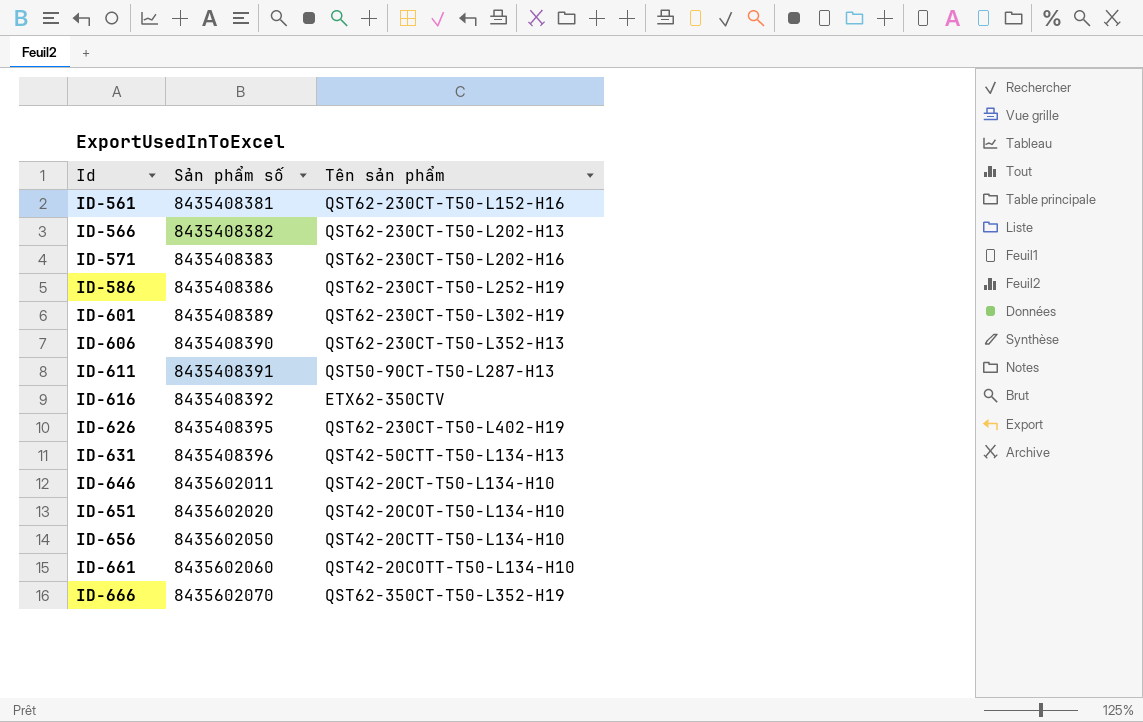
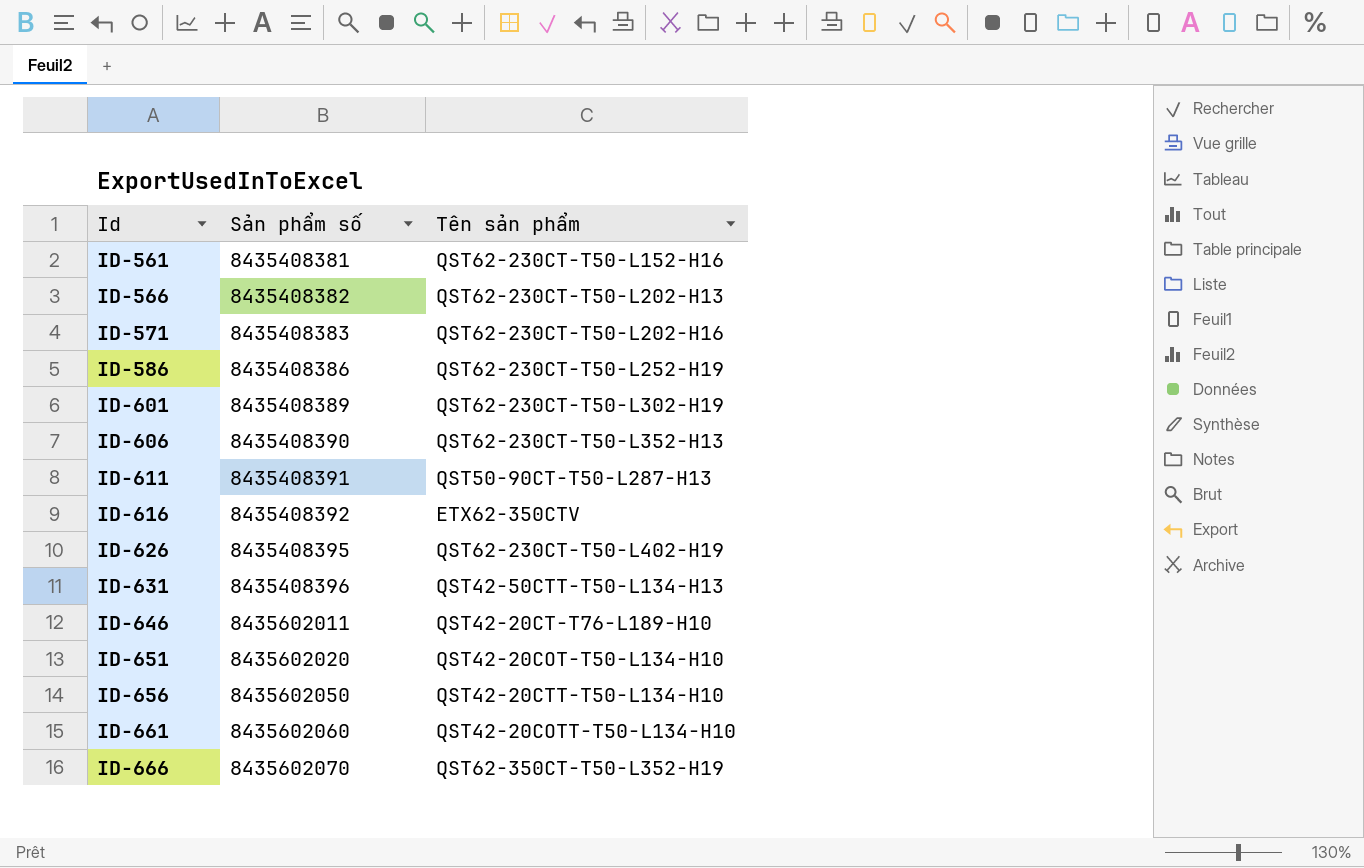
ID-646 | Tên sản phẩm: QST42-20CT-T50-L134-H10 -> QST42-20CT-T76-L189-H10

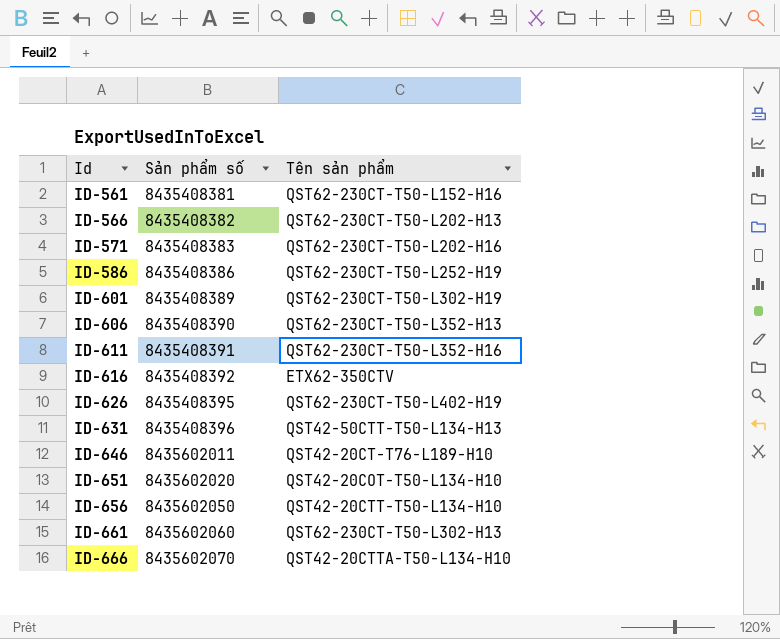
ID-611 | Tên sản phẩm: QST50-90CT-T50-L287-H13 -> QST62-230CT-T50-L352-H16
ID-661 | Tên sản phẩm: QST42-20COTT-T50-L134-H10 -> QST62-230CT-T50-L302-H13
ID-666 | Tên sản phẩm: QST62-350CT-T50-L352-H19 -> QST42-20CTTA-T50-L134-H10

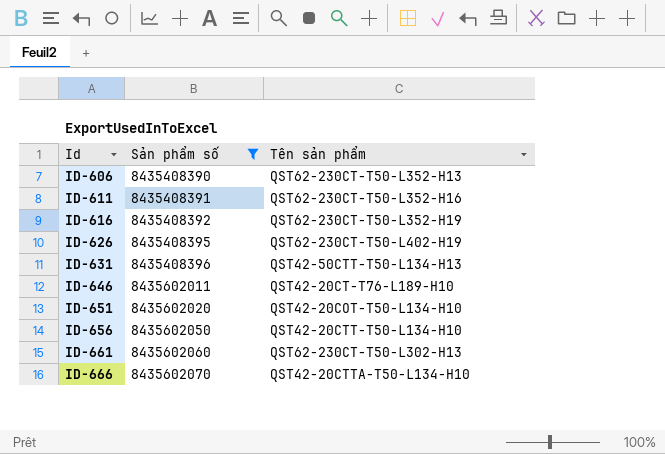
filter: none -> Sản phẩm số >= 8435408390
ID-616 | Tên sản phẩm: ETX62-350CTV -> QST62-230CT-T50-L352-H19

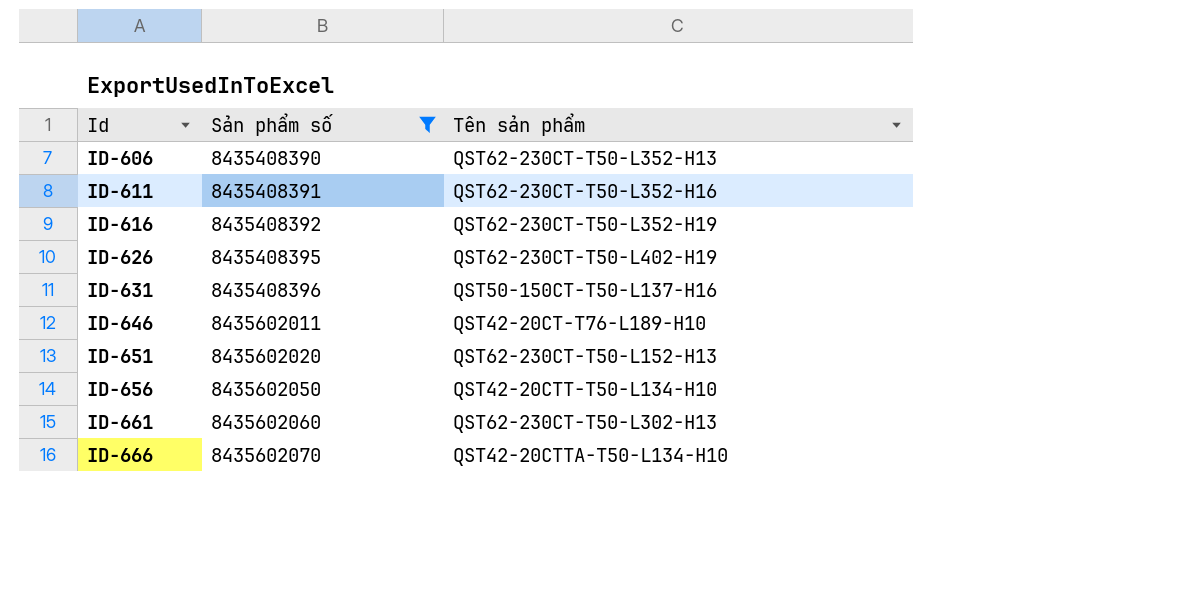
ID-631 | Tên sản phẩm: QST42-50CTT-T50-L134-H13 -> QST50-150CT-T50-L137-H16
ID-651 | Tên sản phẩm: QST42-20COT-T50-L134-H10 -> QST62-230CT-T50-L152-H13

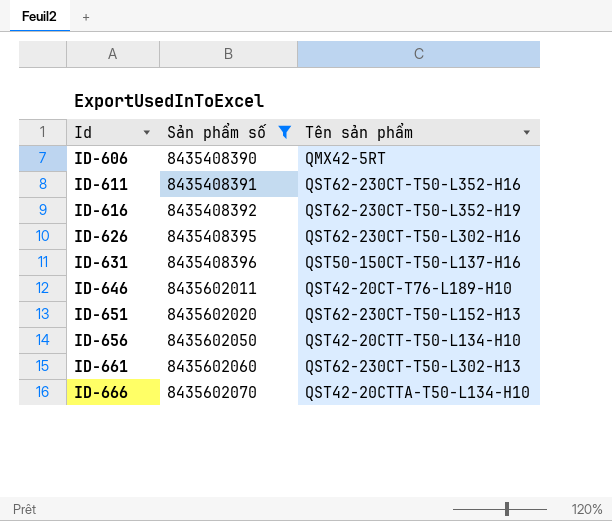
ID-606 | Tên sản phẩm: QST62-230CT-T50-L352-H13 -> QMX42-5RT
ID-626 | Tên sản phẩm: QST62-230CT-T50-L402-H19 -> QST62-230CT-T50-L302-H16

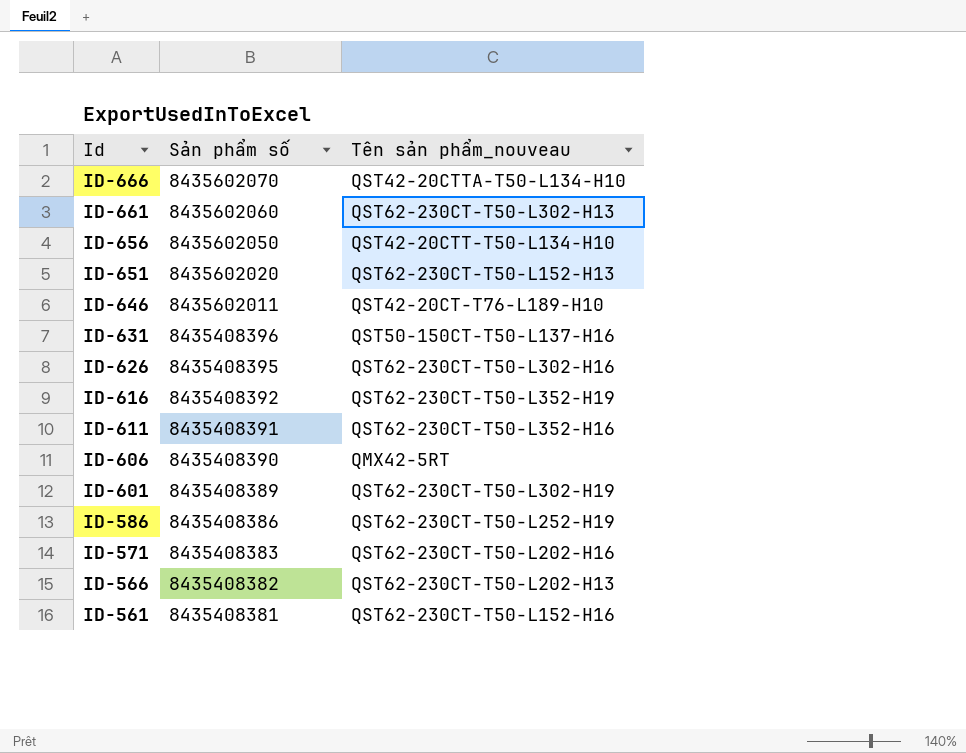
filter: Sản phẩm số >= 8435408390 -> none
row order: Id ascending -> Id descending
column name: Tên sản phẩm -> Tên sản phẩm_nouveau

